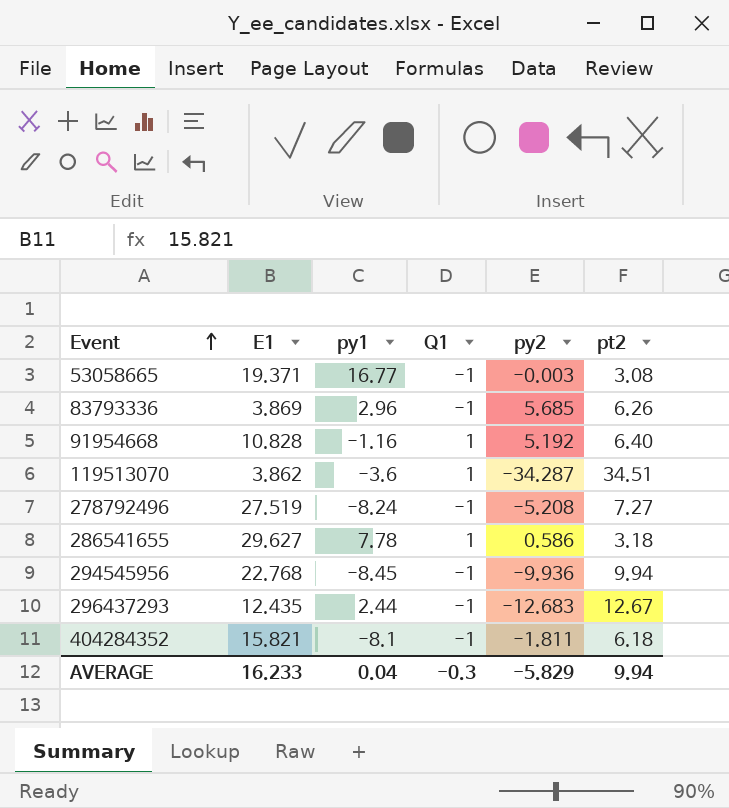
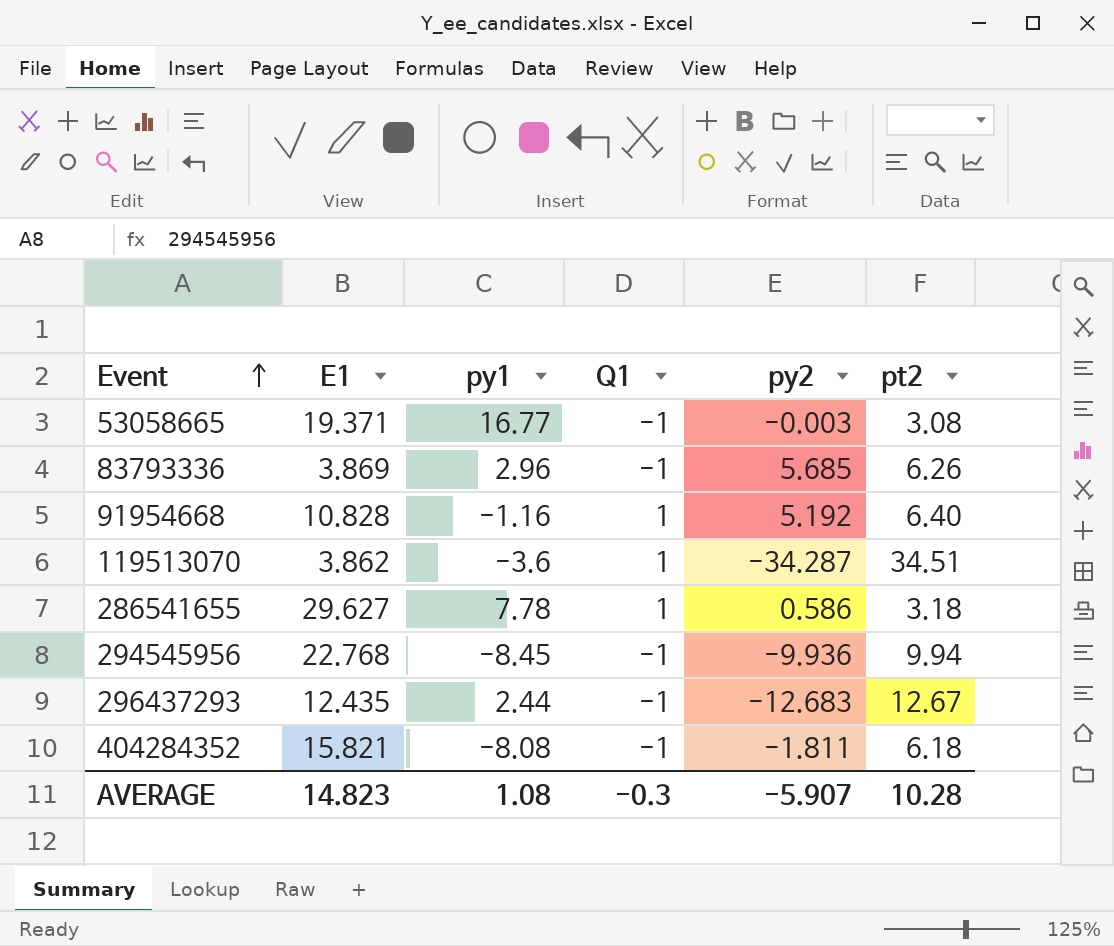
row 278792496: 27.519 | -8.24 | -1 | -5.208 | 7.27 -> none
404284352 | py1: -8.1 -> -8.08
AVERAGE | E1: 16.233 -> 14.823
AVERAGE | py1: 0.04 -> 1.08
AVERAGE | py2: -5.829 -> -5.907
AVERAGE | pt2: 9.94 -> 10.28

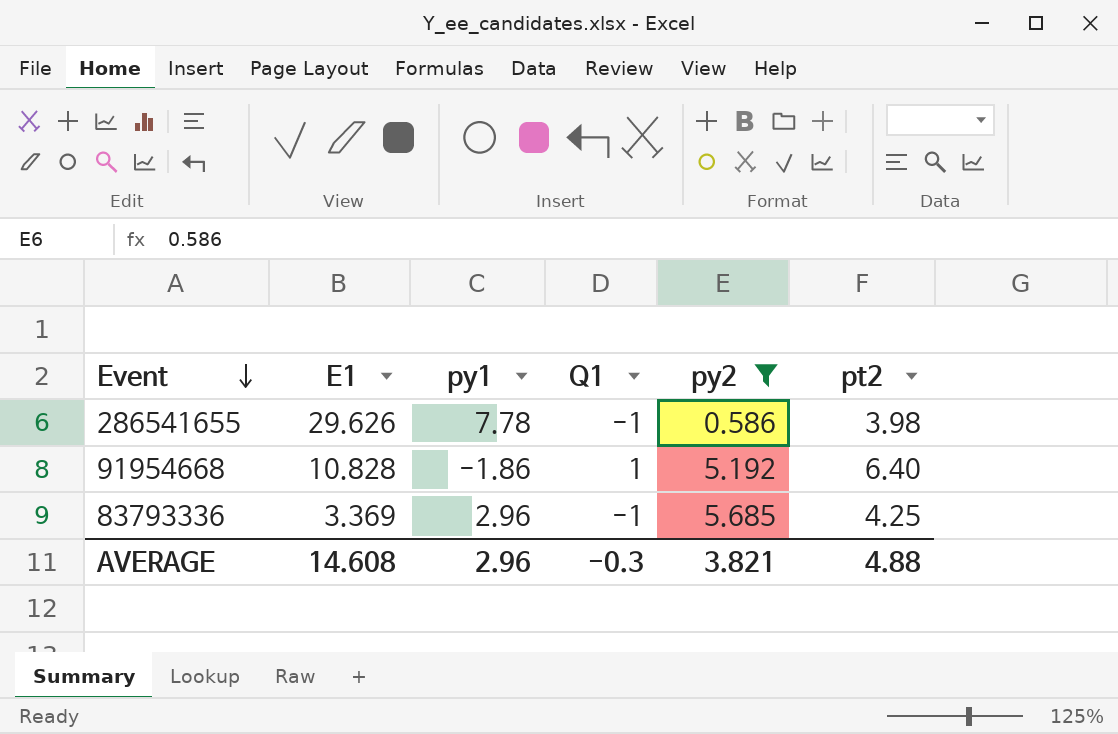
filter: none -> py2 >= 0.586
row order: Event ascending -> Event descending
286541655 | E1: 29.627 -> 29.626
286541655 | Q1: 1 -> -1
286541655 | pt2: 3.18 -> 3.98
91954668 | py1: -1.16 -> -1.86
83793336 | E1: 3.869 -> 3.369
83793336 | pt2: 6.26 -> 4.25
AVERAGE | E1: 14.823 -> 14.608
AVERAGE | py1: 1.08 -> 2.96
AVERAGE | py2: -5.907 -> 3.821
AVERAGE | pt2: 10.28 -> 4.88

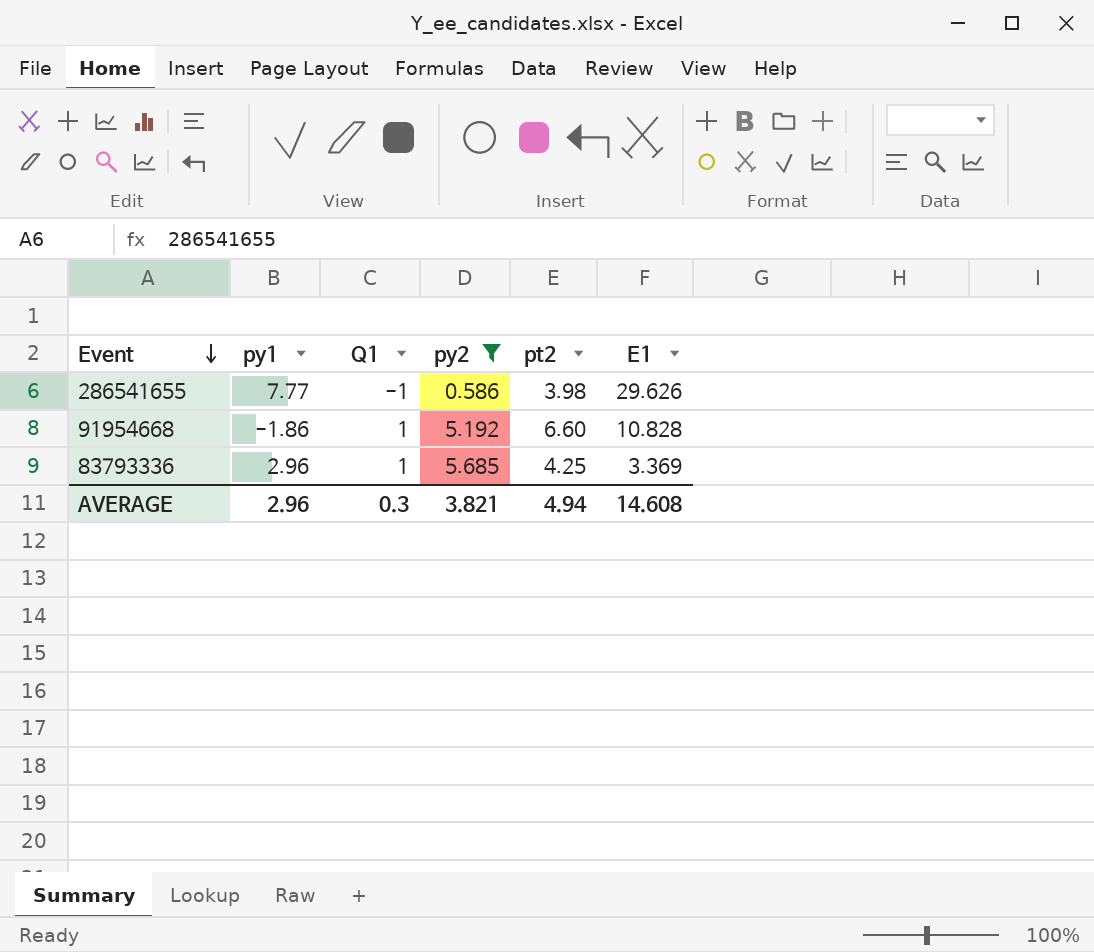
column E1 | position: 2 -> 6
286541655 | py1: 7.78 -> 7.77
91954668 | pt2: 6.40 -> 6.60
83793336 | Q1: -1 -> 1
AVERAGE | Q1: -0.3 -> 0.3
AVERAGE | pt2: 4.88 -> 4.94

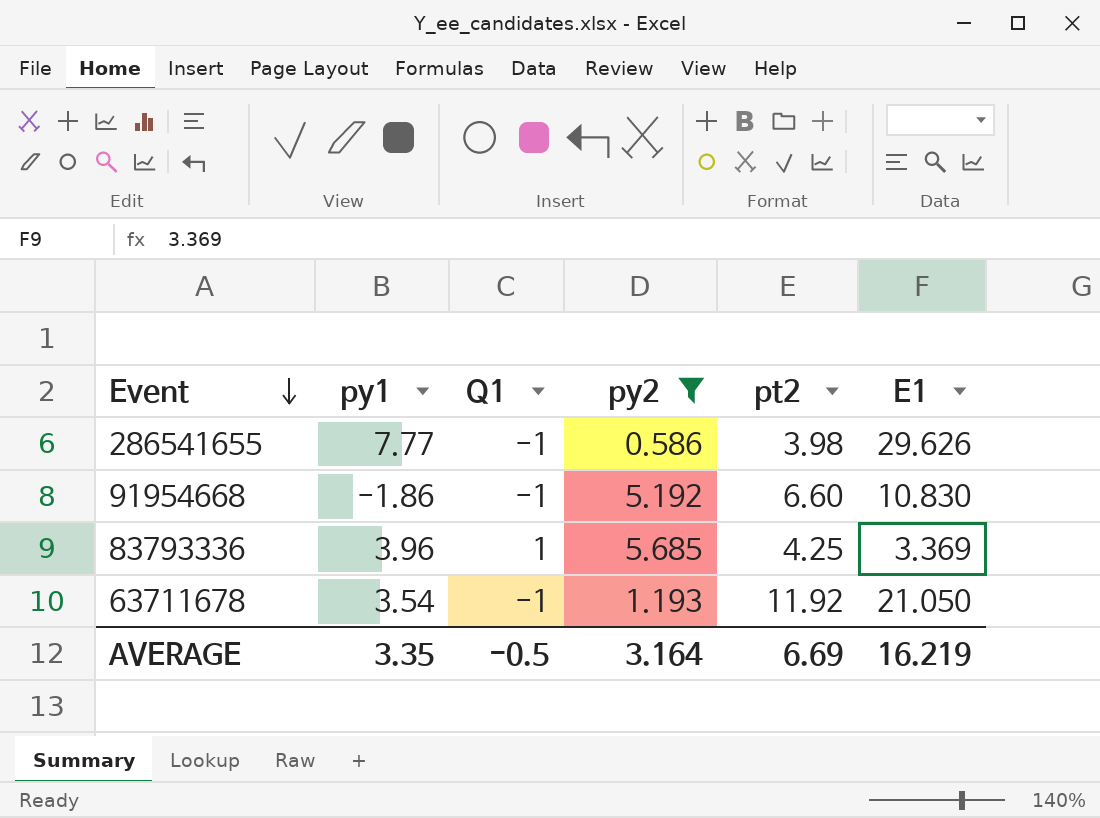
91954668 | Q1: 1 -> -1
91954668 | E1: 10.828 -> 10.830
83793336 | py1: 2.96 -> 3.96
row 63711678: none -> 3.54 | -1 | 1.193 | 11.92 | 21.050
AVERAGE | py1: 2.96 -> 3.35
AVERAGE | Q1: 0.3 -> -0.5
AVERAGE | py2: 3.821 -> 3.164
AVERAGE | pt2: 4.94 -> 6.69
AVERAGE | E1: 14.608 -> 16.219

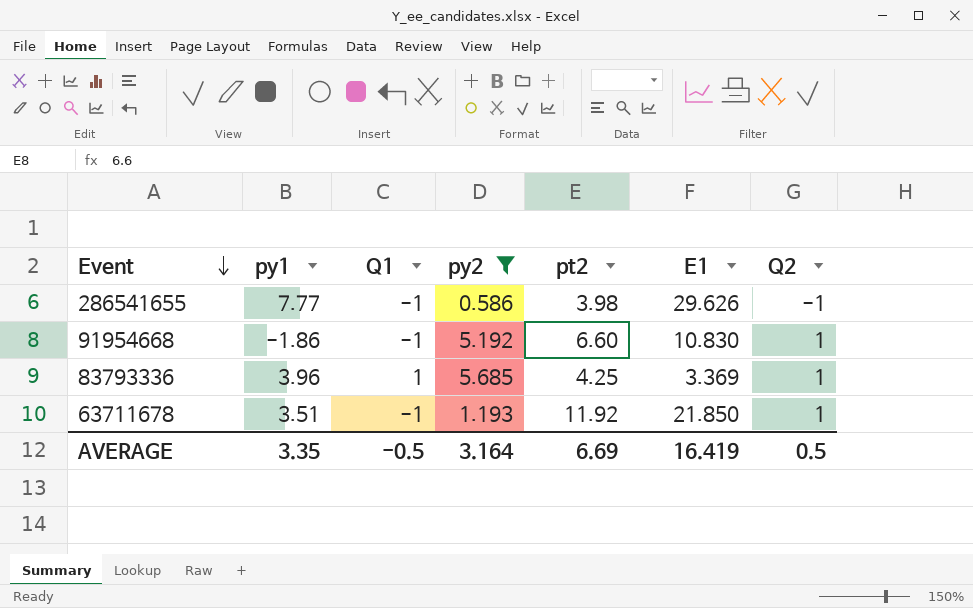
column Q2 | position: none -> 7
63711678 | py1: 3.54 -> 3.51
63711678 | E1: 21.050 -> 21.850
AVERAGE | E1: 16.219 -> 16.419

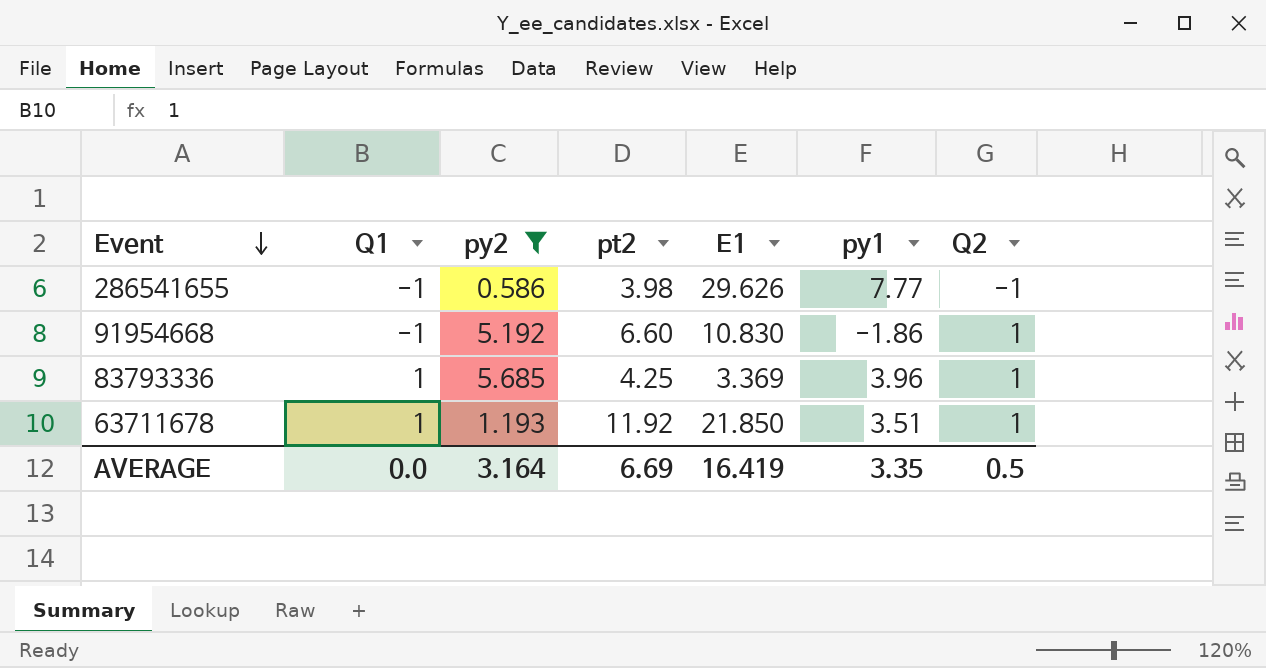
column py1 | position: 2 -> 6
63711678 | Q1: -1 -> 1
AVERAGE | Q1: -0.5 -> 0.0

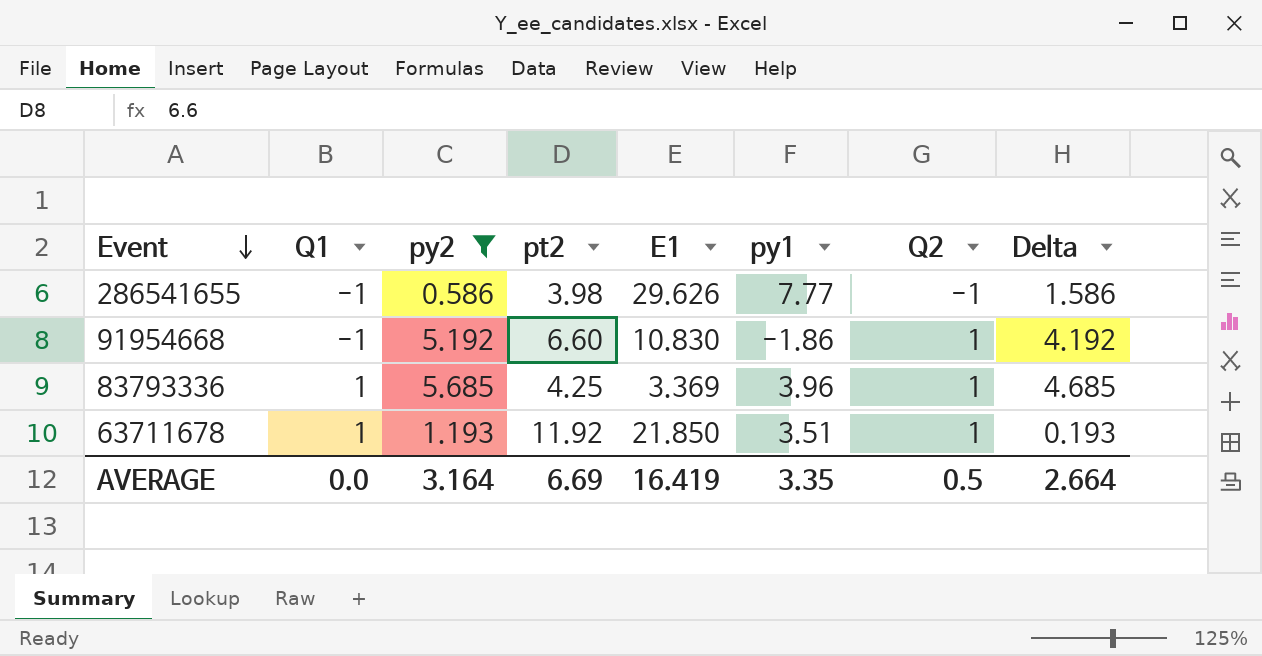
column Delta | formula: none -> [py2] - [Q2]

